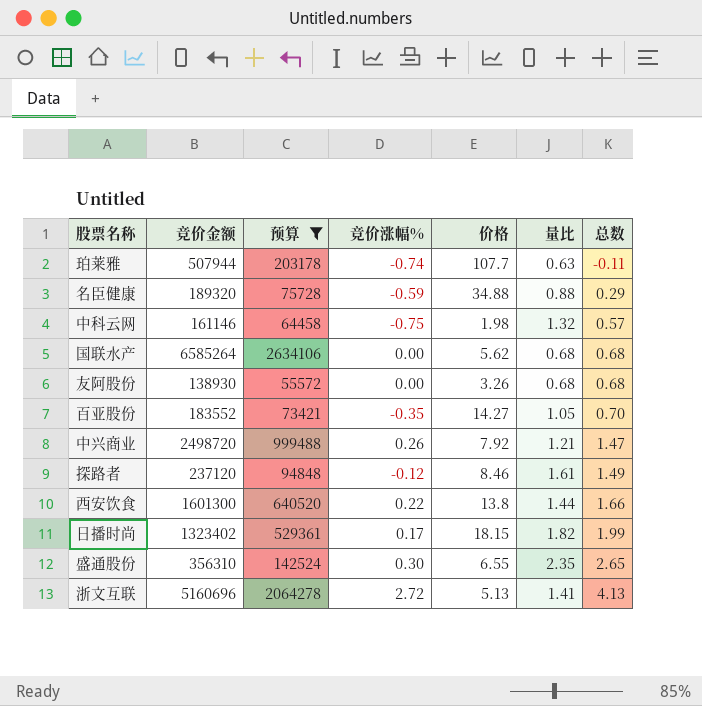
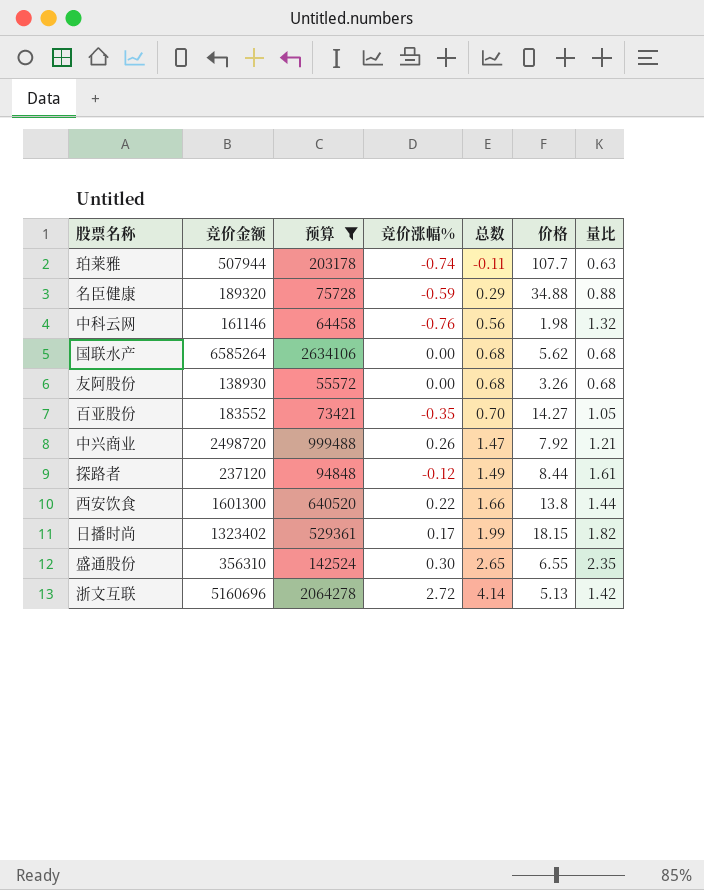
column 总数 | position: 7 -> 5
中科云网 | 竞价涨幅%: -0.75 -> -0.76
中科云网 | 总数: 0.57 -> 0.56
探路者 | 价格: 8.46 -> 8.44
浙文互联 | 总数: 4.13 -> 4.14
浙文互联 | 量比: 1.41 -> 1.42

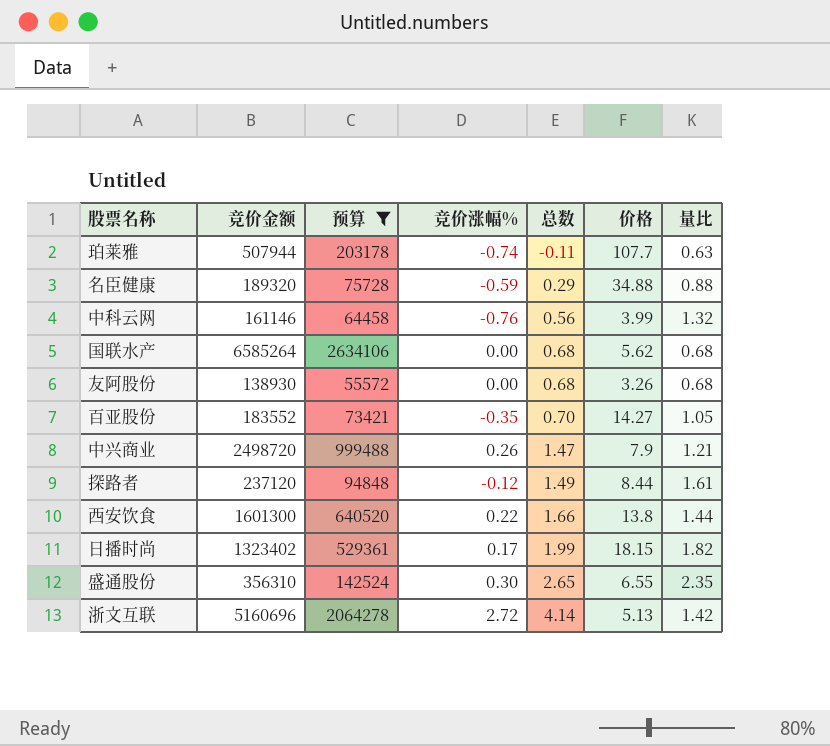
中科云网 | 价格: 1.98 -> 3.99
中兴商业 | 价格: 7.92 -> 7.9

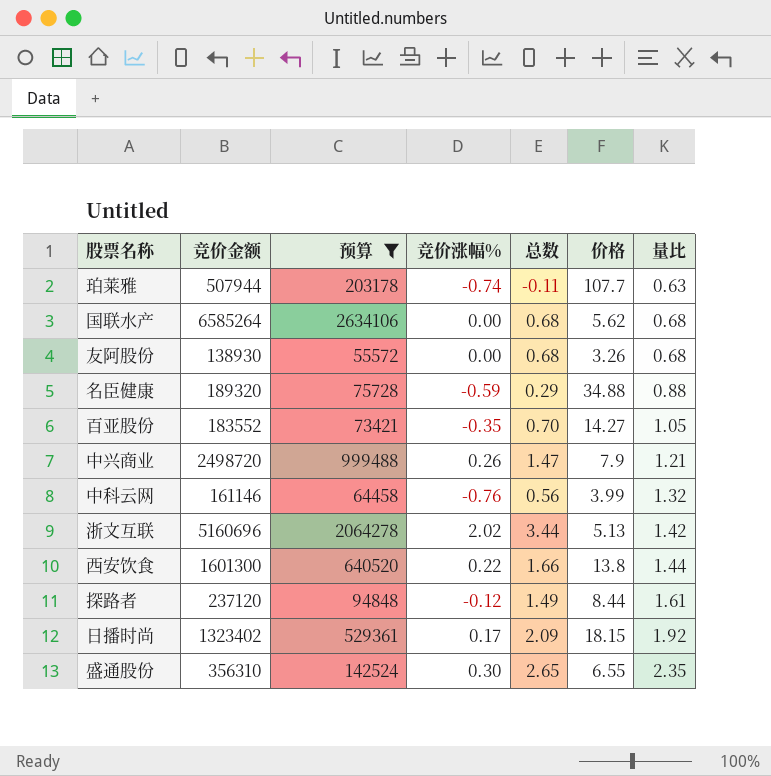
row order: 总数 ascending -> 量比 ascending
浙文互联 | 竞价涨幅%: 2.72 -> 2.02
浙文互联 | 总数: 4.14 -> 3.44
日播时尚 | 总数: 1.99 -> 2.09
日播时尚 | 量比: 1.82 -> 1.92

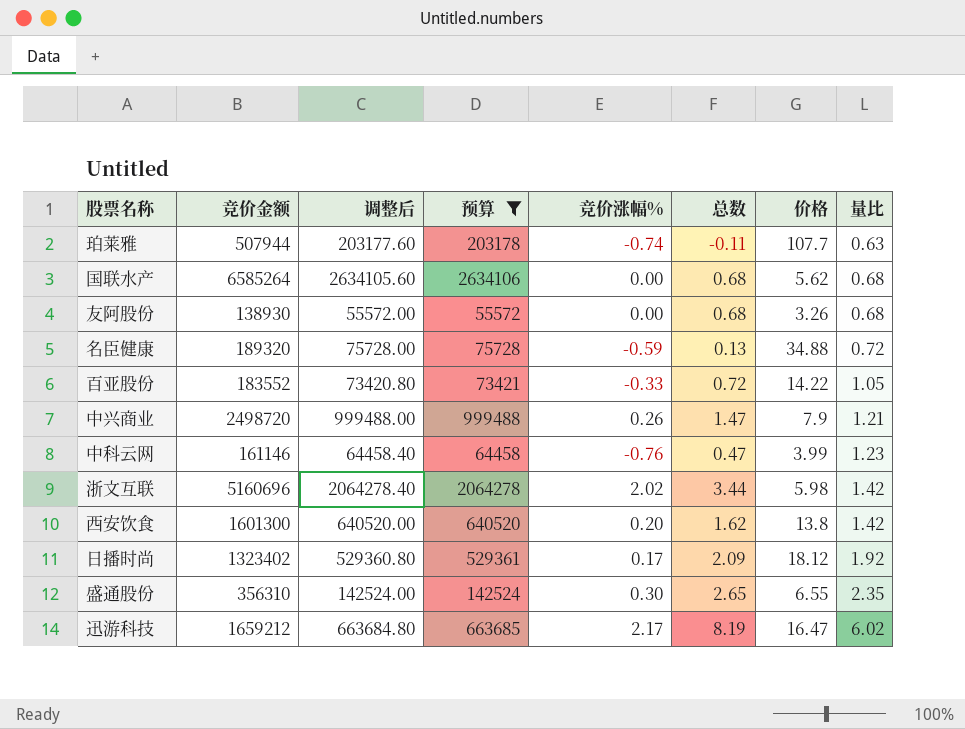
column 调整后 | formula: none -> [竞价金额] * 0.4
row 探路者: 237120 | 94848 | -0.12 | 1.49 | 8.44 | 1.61 -> none
名臣健康 | 总数: 0.29 -> 0.13
名臣健康 | 量比: 0.88 -> 0.72
百亚股份 | 竞价涨幅%: -0.35 -> -0.33
百亚股份 | 总数: 0.70 -> 0.72
百亚股份 | 价格: 14.27 -> 14.22
中科云网 | 总数: 0.56 -> 0.47
中科云网 | 量比: 1.32 -> 1.23
浙文互联 | 价格: 5.13 -> 5.98
西安饮食 | 竞价涨幅%: 0.22 -> 0.20
西安饮食 | 总数: 1.66 -> 1.62
西安饮食 | 量比: 1.44 -> 1.42
日播时尚 | 价格: 18.15 -> 18.12
row 迅游科技: none -> 1659212 | 663684.80 | 663685 | 2.17 | 8.19 | 16.47 | 6.02

